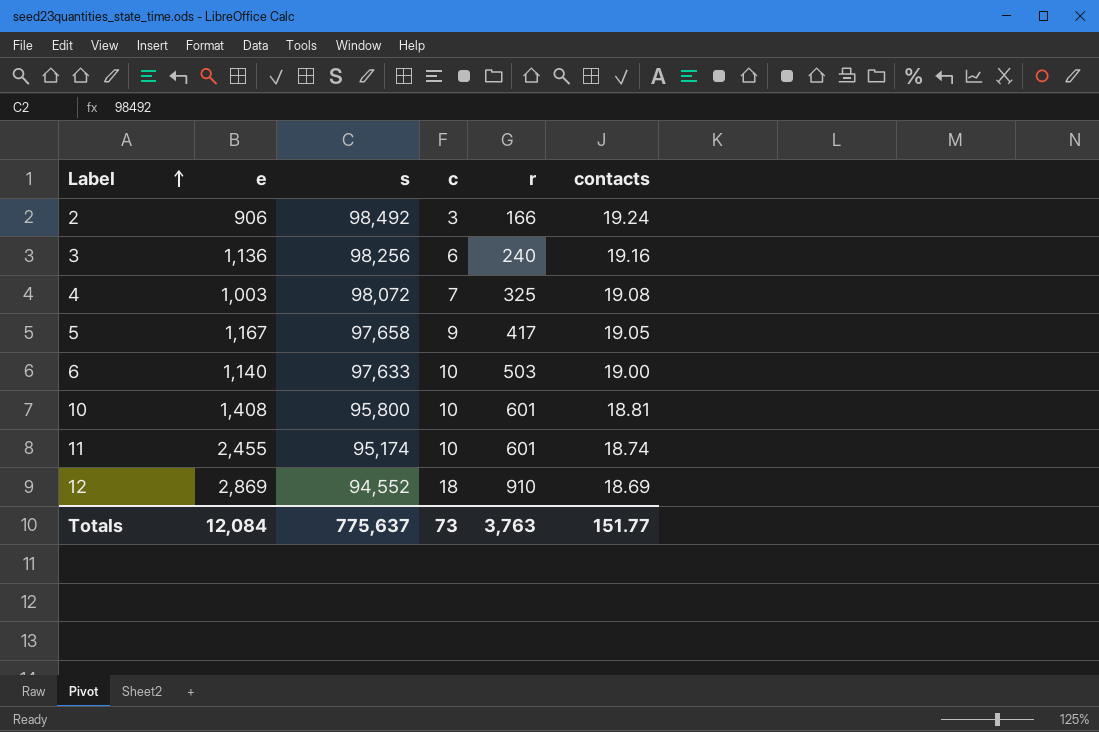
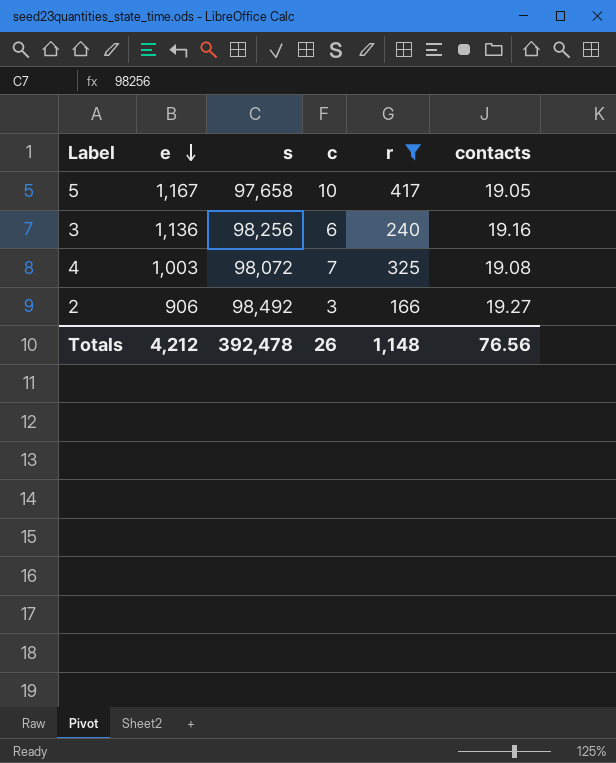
filter: none -> r <= 417
row order: Label ascending -> e descending
5 | c: 9 -> 10
2 | contacts: 19.24 -> 19.27
Totals | e: 12,084 -> 4,212
Totals | s: 775,637 -> 392,478
Totals | c: 73 -> 26
Totals | r: 3,763 -> 1,148
Totals | contacts: 151.77 -> 76.56

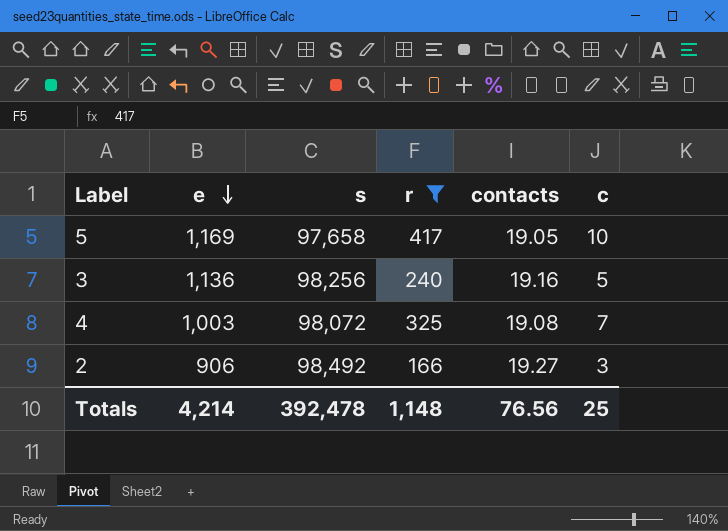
column c | position: 4 -> 6
5 | e: 1,167 -> 1,169
3 | c: 6 -> 5
Totals | e: 4,212 -> 4,214
Totals | c: 26 -> 25

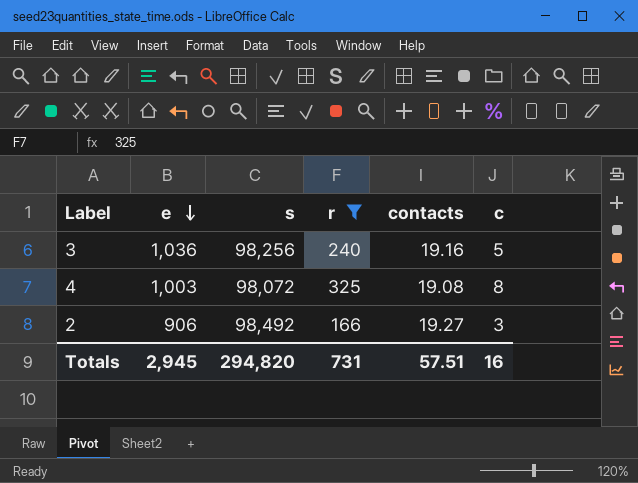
row 5: 1,169 | 97,658 | 417 | 19.05 | 10 -> none
3 | e: 1,136 -> 1,036
4 | c: 7 -> 8
Totals | e: 4,214 -> 2,945
Totals | s: 392,478 -> 294,820
Totals | r: 1,148 -> 731
Totals | contacts: 76.56 -> 57.51
Totals | c: 25 -> 16

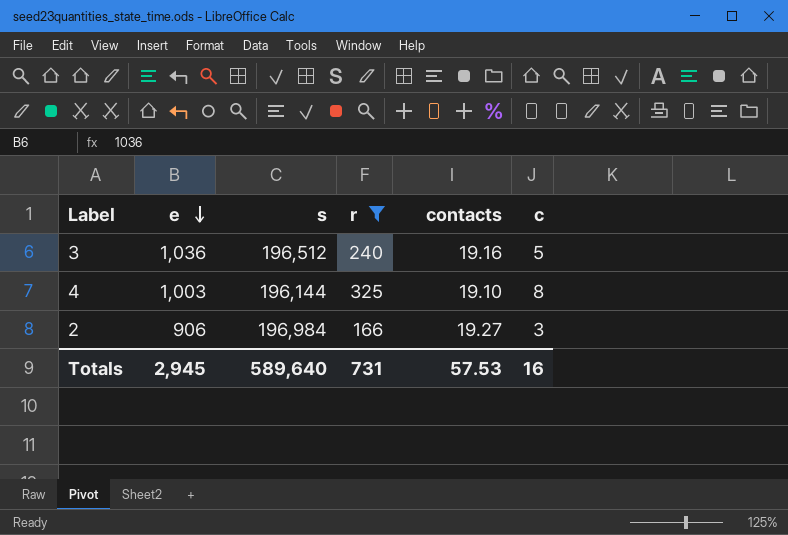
3 | s: 98,256 -> 196,512
4 | s: 98,072 -> 196,144
4 | contacts: 19.08 -> 19.10
2 | s: 98,492 -> 196,984
Totals | s: 294,820 -> 589,640
Totals | contacts: 57.51 -> 57.53

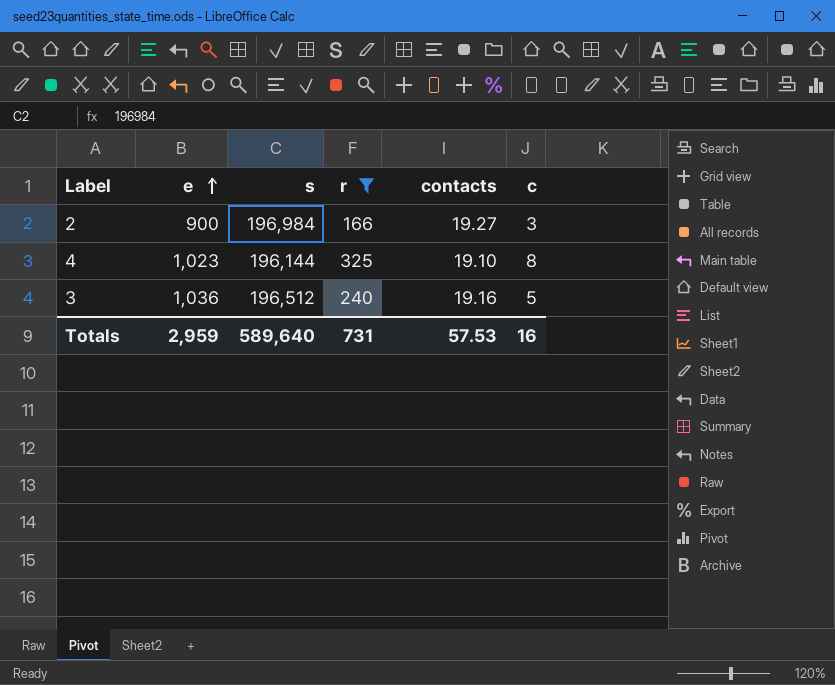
row order: e descending -> e ascending
2 | e: 906 -> 900
4 | e: 1,003 -> 1,023
Totals | e: 2,945 -> 2,959

